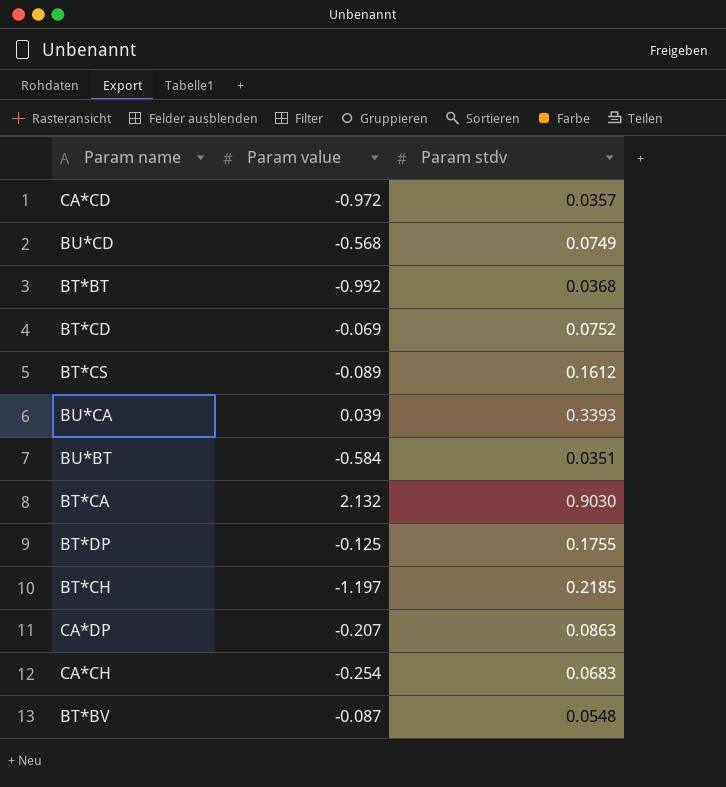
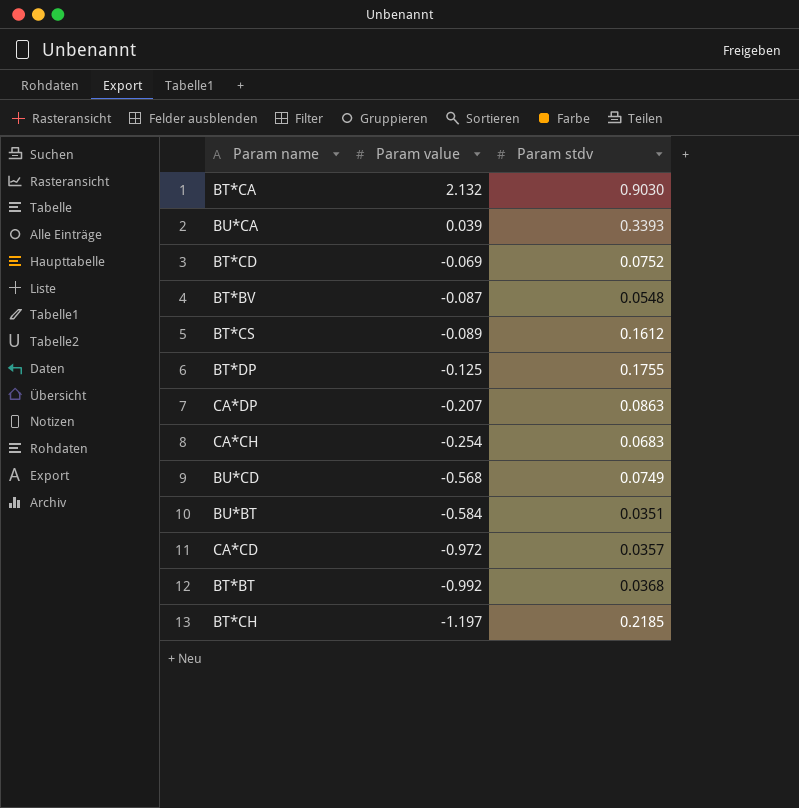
row order: none -> Param value descending

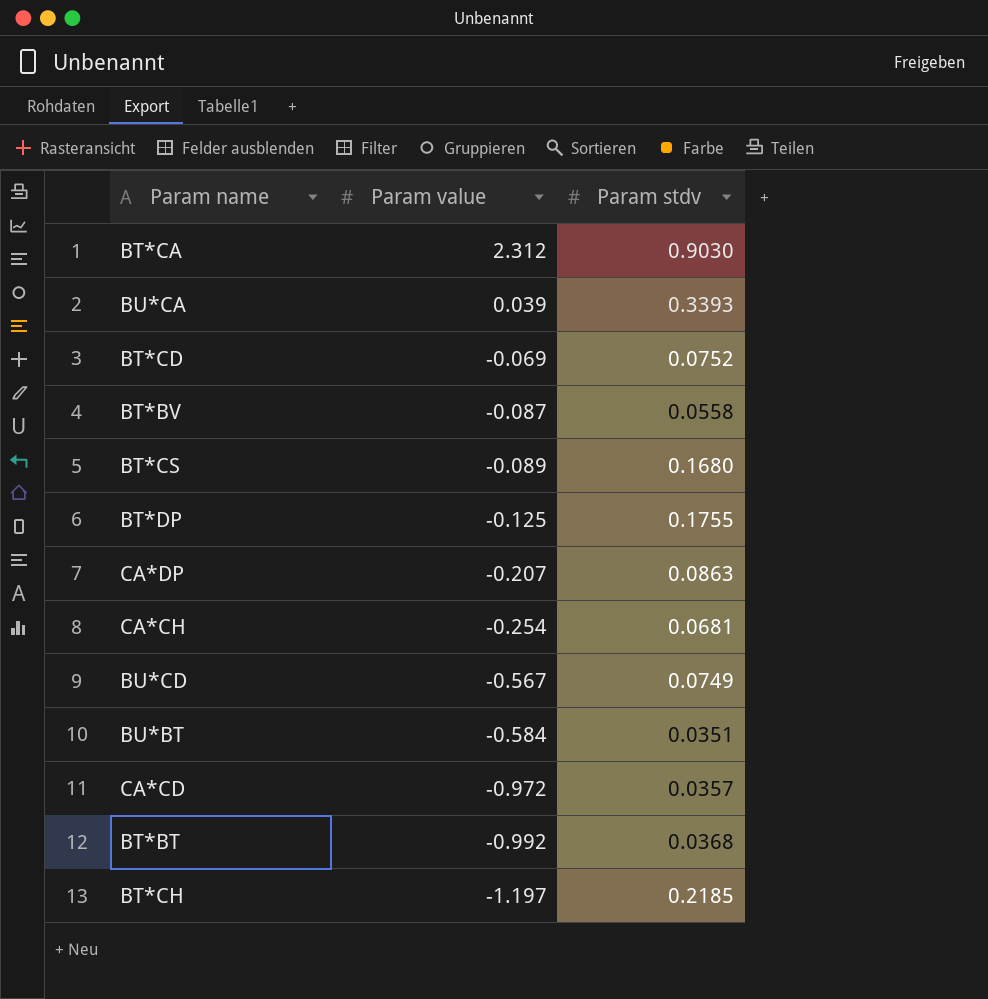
BT*CA | Param value: 2.132 -> 2.312
BT*BV | Param stdv: 0.0548 -> 0.0558
BT*CS | Param stdv: 0.1612 -> 0.1680
CA*CH | Param stdv: 0.0683 -> 0.0681
BU*CD | Param value: -0.568 -> -0.567

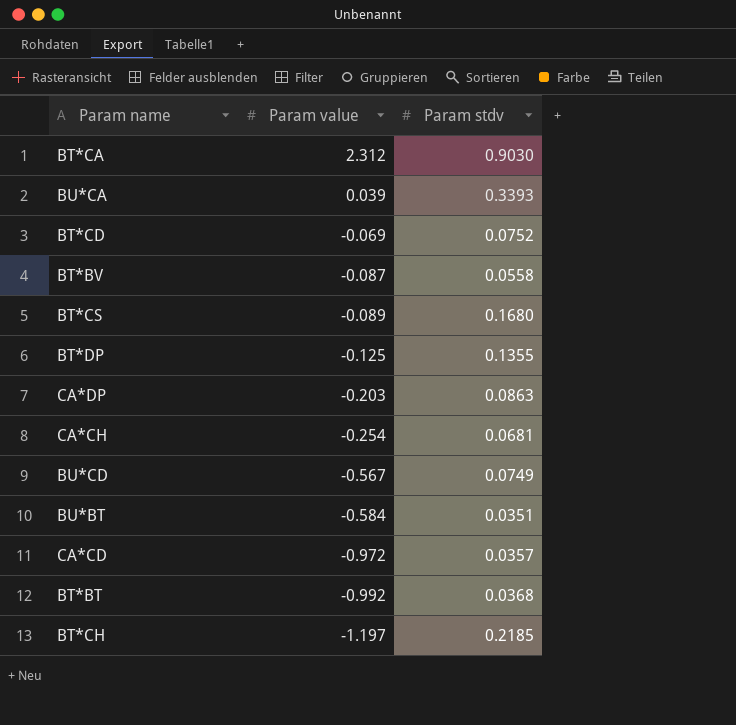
BT*DP | Param stdv: 0.1755 -> 0.1355
CA*DP | Param value: -0.207 -> -0.203

